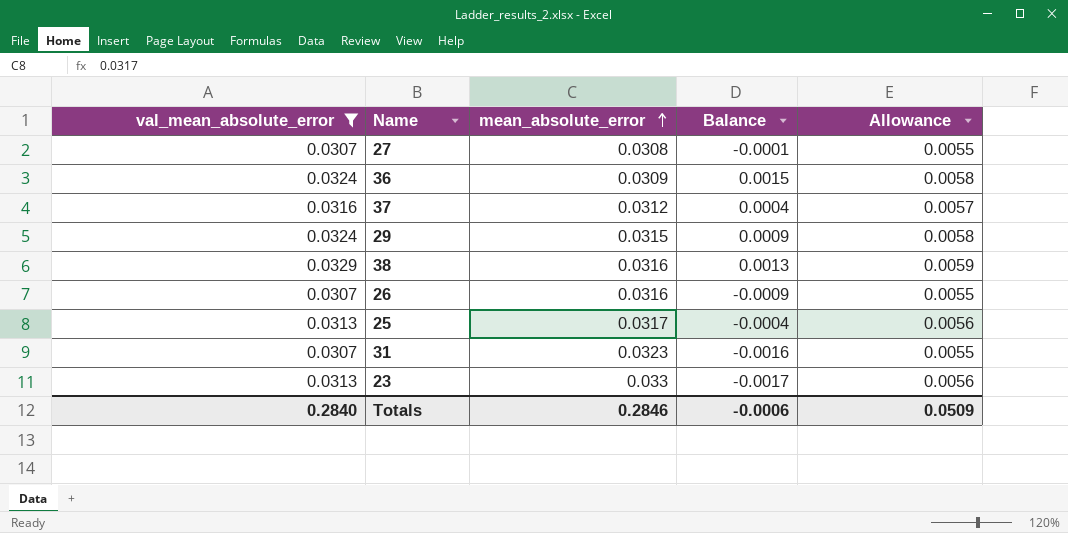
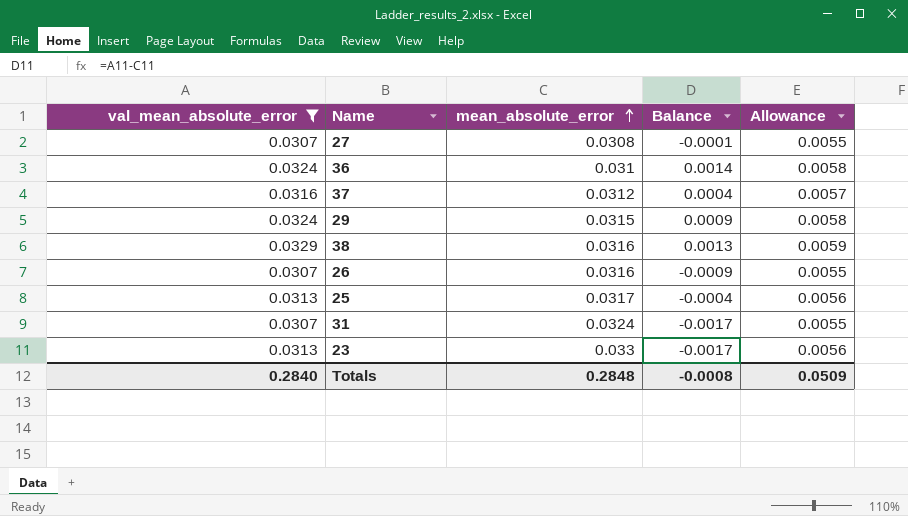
36 | mean_absolute_error: 0.0309 -> 0.031
36 | Balance: 0.0015 -> 0.0014
31 | mean_absolute_error: 0.0323 -> 0.0324
31 | Balance: -0.0016 -> -0.0017
Totals | mean_absolute_error: 0.2846 -> 0.2848
Totals | Balance: -0.0006 -> -0.0008

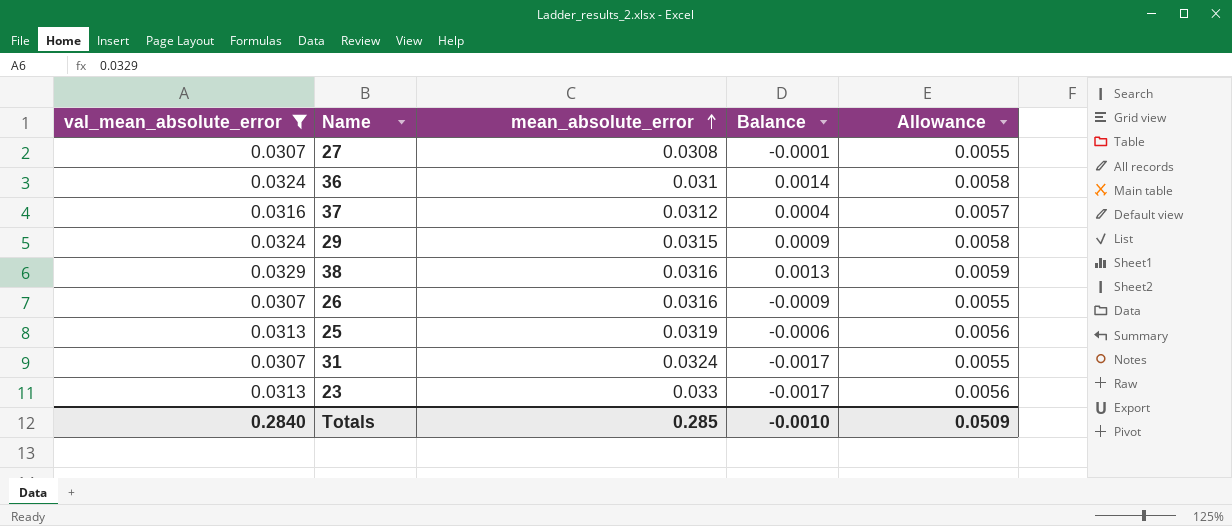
25 | mean_absolute_error: 0.0317 -> 0.0319
25 | Balance: -0.0004 -> -0.0006
Totals | mean_absolute_error: 0.2848 -> 0.285
Totals | Balance: -0.0008 -> -0.0010

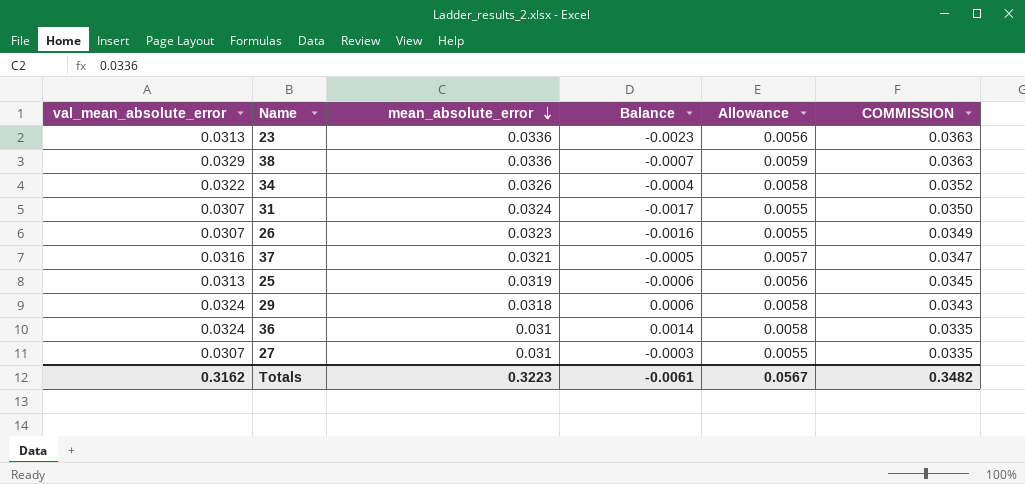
filter: val_mean_absolute_error != 0.0322 -> none
row order: mean_absolute_error ascending -> mean_absolute_error descending
column COMMISSION | formula: none -> [mean_absolute_error] * 1.08
23 | mean_absolute_error: 0.033 -> 0.0336
23 | Balance: -0.0017 -> -0.0023
38 | mean_absolute_error: 0.0316 -> 0.0336
38 | Balance: 0.0013 -> -0.0007
26 | mean_absolute_error: 0.0316 -> 0.0323
26 | Balance: -0.0009 -> -0.0016
37 | mean_absolute_error: 0.0312 -> 0.0321
37 | Balance: 0.0004 -> -0.0005
29 | mean_absolute_error: 0.0315 -> 0.0318
29 | Balance: 0.0009 -> 0.0006
27 | mean_absolute_error: 0.0308 -> 0.031
27 | Balance: -0.0001 -> -0.0003
Totals | val_mean_absolute_error: 0.2840 -> 0.3162
Totals | mean_absolute_error: 0.285 -> 0.3223
Totals | Balance: -0.0010 -> -0.0061
Totals | Allowance: 0.0509 -> 0.0567

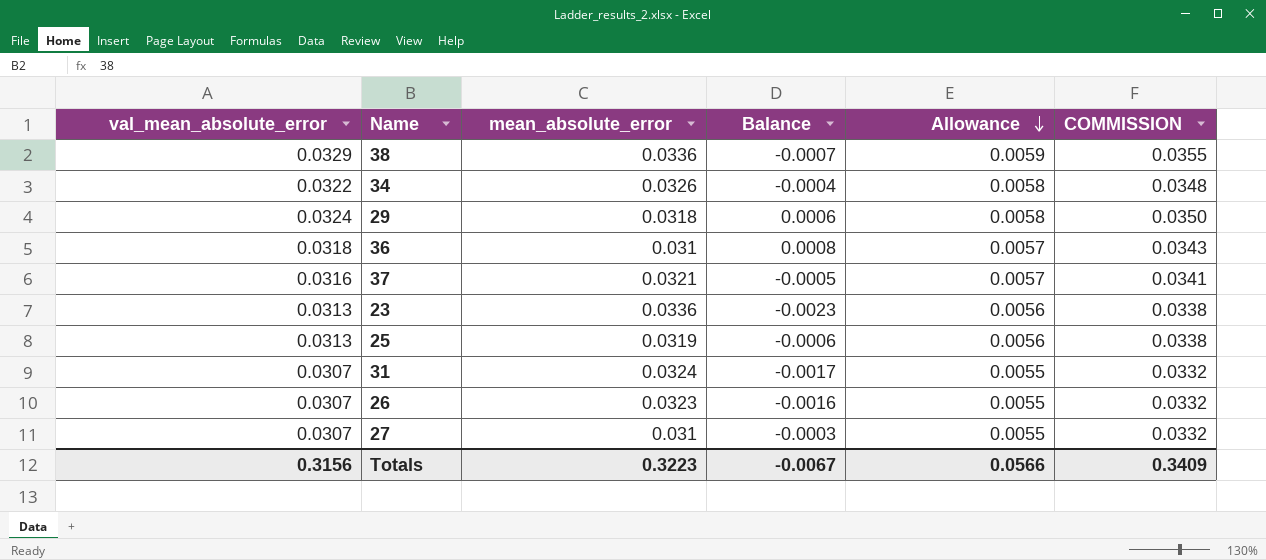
row order: mean_absolute_error descending -> Allowance descending
column COMMISSION | formula: [mean_absolute_error] * 1.08 -> [val_mean_absolute_error] * 1.08
36 | val_mean_absolute_error: 0.0324 -> 0.0318
36 | Balance: 0.0014 -> 0.0008
36 | Allowance: 0.0058 -> 0.0057
Totals | val_mean_absolute_error: 0.3162 -> 0.3156
Totals | Balance: -0.0061 -> -0.0067
Totals | Allowance: 0.0567 -> 0.0566
Totals | COMMISSION: 0.3482 -> 0.3409

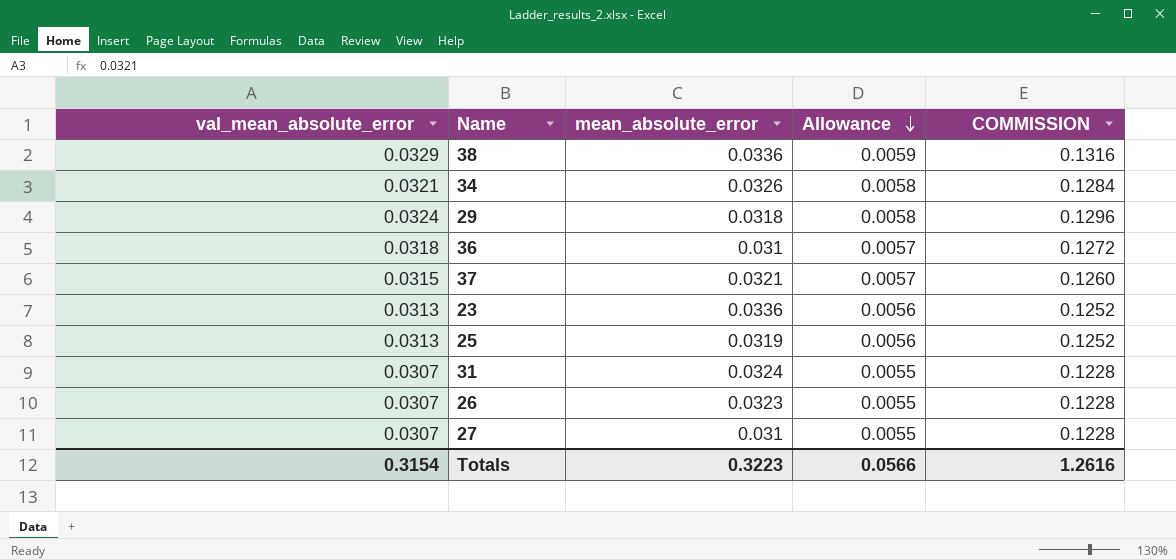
column Balance | formula: [val_mean_absolute_error] - [mean_absolute_error] -> none
column COMMISSION | formula: [val_mean_absolute_error] * 1.08 -> [val_mean_absolute_error] * 4
34 | val_mean_absolute_error: 0.0322 -> 0.0321
37 | val_mean_absolute_error: 0.0316 -> 0.0315
Totals | val_mean_absolute_error: 0.3156 -> 0.3154
Totals | COMMISSION: 0.3409 -> 1.2616

